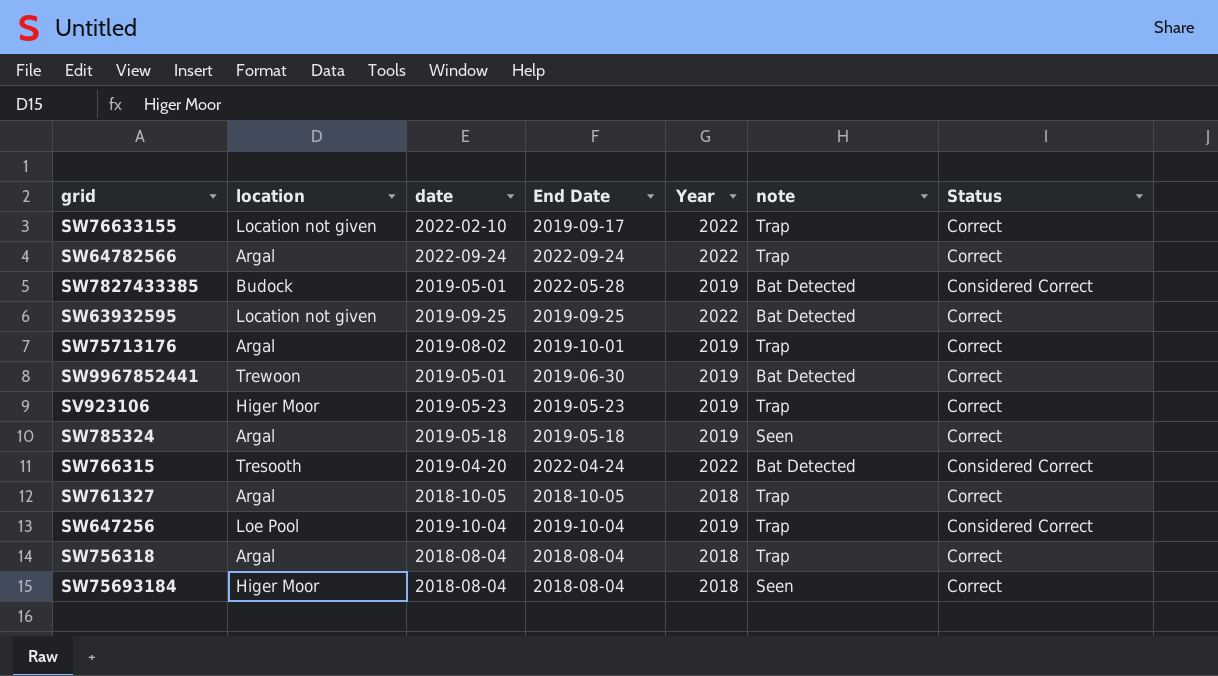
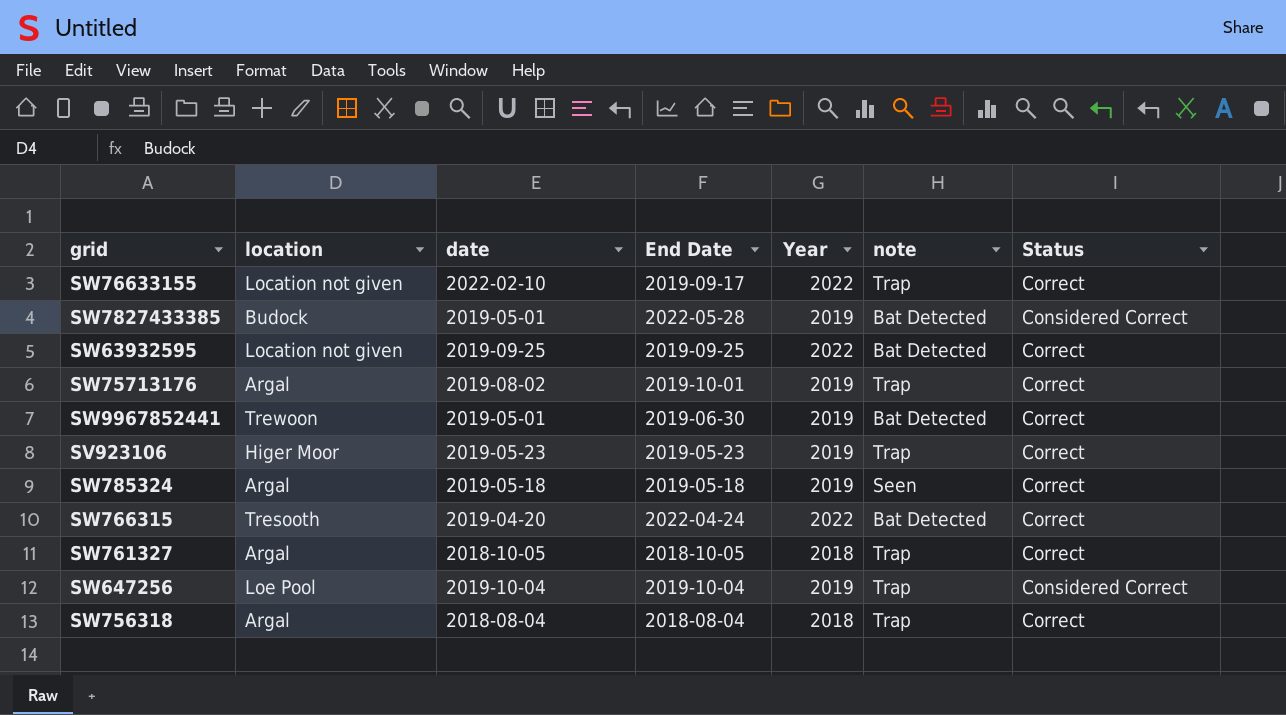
row SW64782566: Argal | 2022-09-24 | 2022-09-24 | 2022 | Trap | Correct -> none
row SW75693184: Higer Moor | 2018-08-04 | 2018-08-04 | 2018 | Seen | Correct -> none
SW766315 | Status: Considered Correct -> Correct

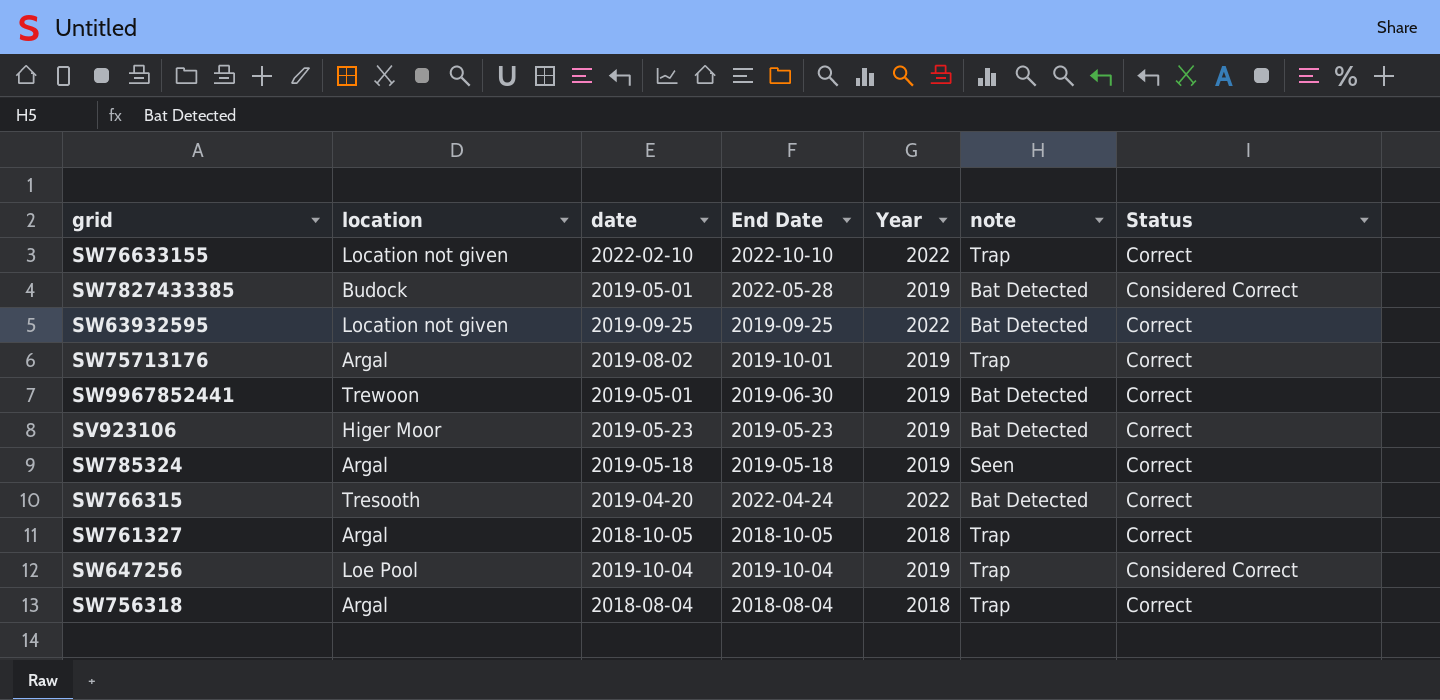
SW76633155 | End Date: 2019-09-17 -> 2022-10-10
SV923106 | note: Trap -> Bat Detected

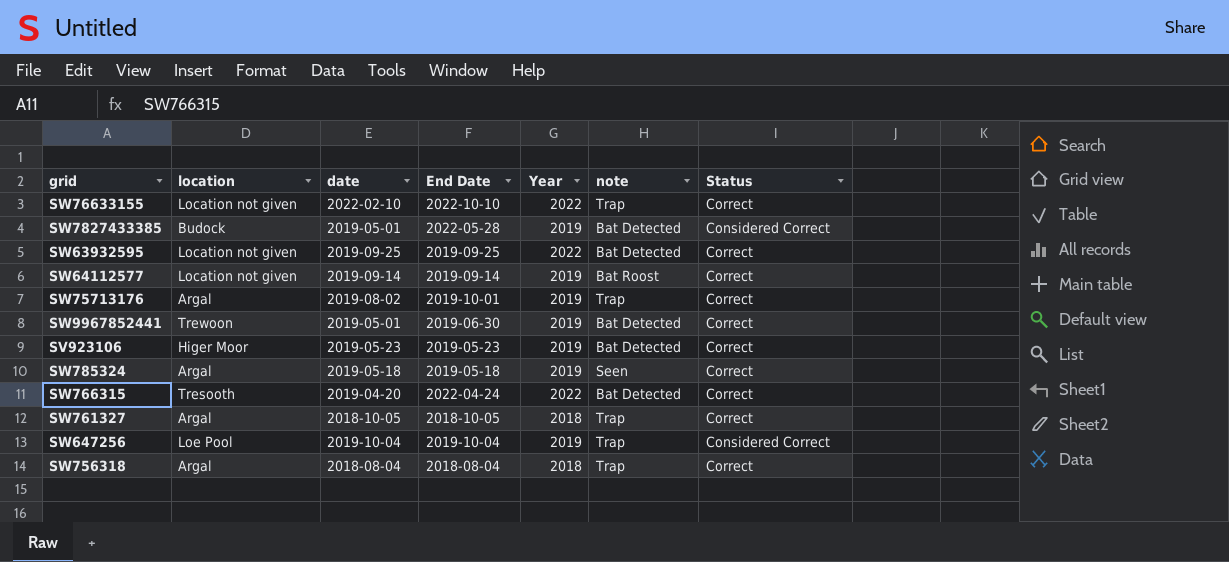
row SW64112577: none -> Location not given | 2019-09-14 | 2019-09-14 | 2019 | Bat Roost | Correct

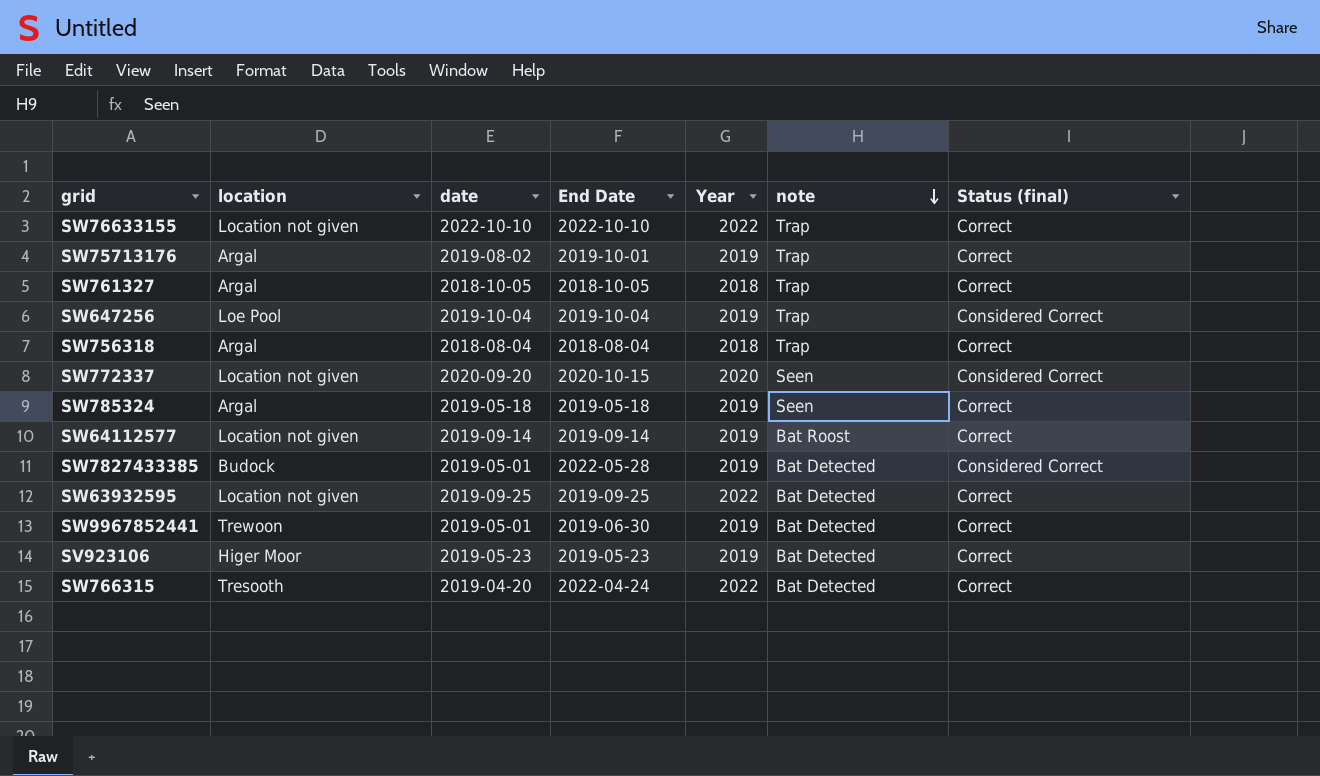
row order: none -> note descending
column name: Status -> Status (final)
SW76633155 | date: 2022-02-10 -> 2022-10-10
row SW772337: none -> Location not given | 2020-09-20 | 2020-10-15 | 2020 | Seen | Considered Correct

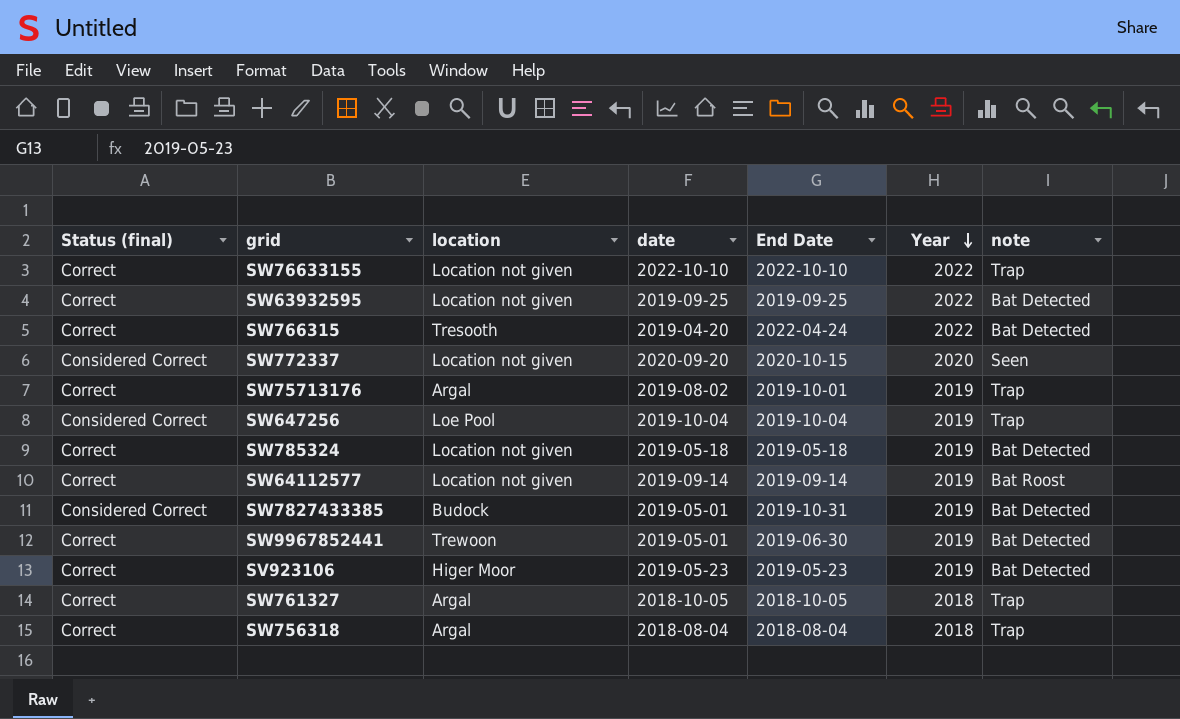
row order: note descending -> Year descending
column Status (final) | position: 7 -> 1
SW785324 | location: Argal -> Location not given
SW785324 | note: Seen -> Bat Detected
SW7827433385 | End Date: 2022-05-28 -> 2019-10-31

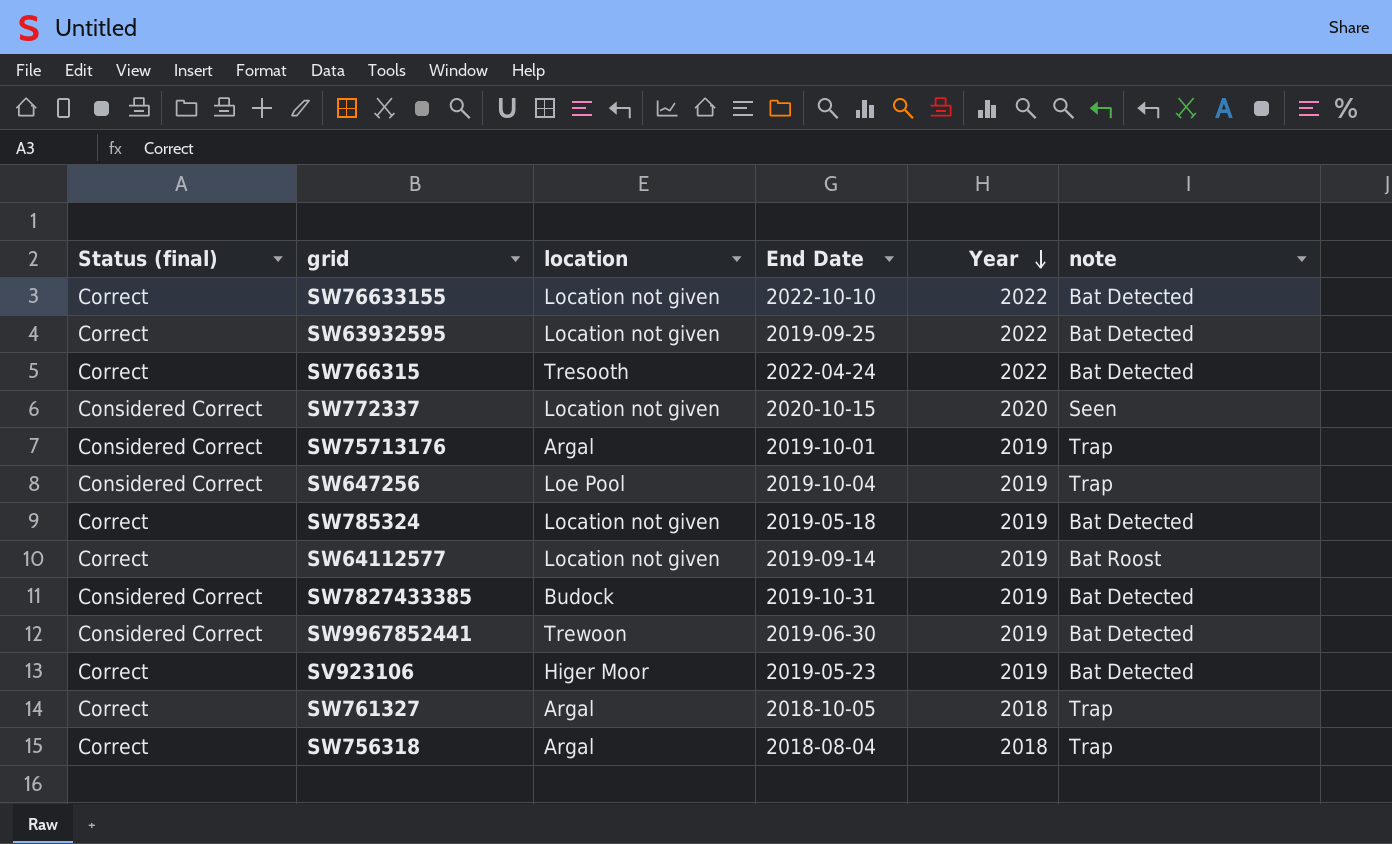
column date | position: 4 -> none
SW76633155 | note: Trap -> Bat Detected
SW75713176 | Status (final): Correct -> Considered Correct
SW9967852441 | Status (final): Correct -> Considered Correct

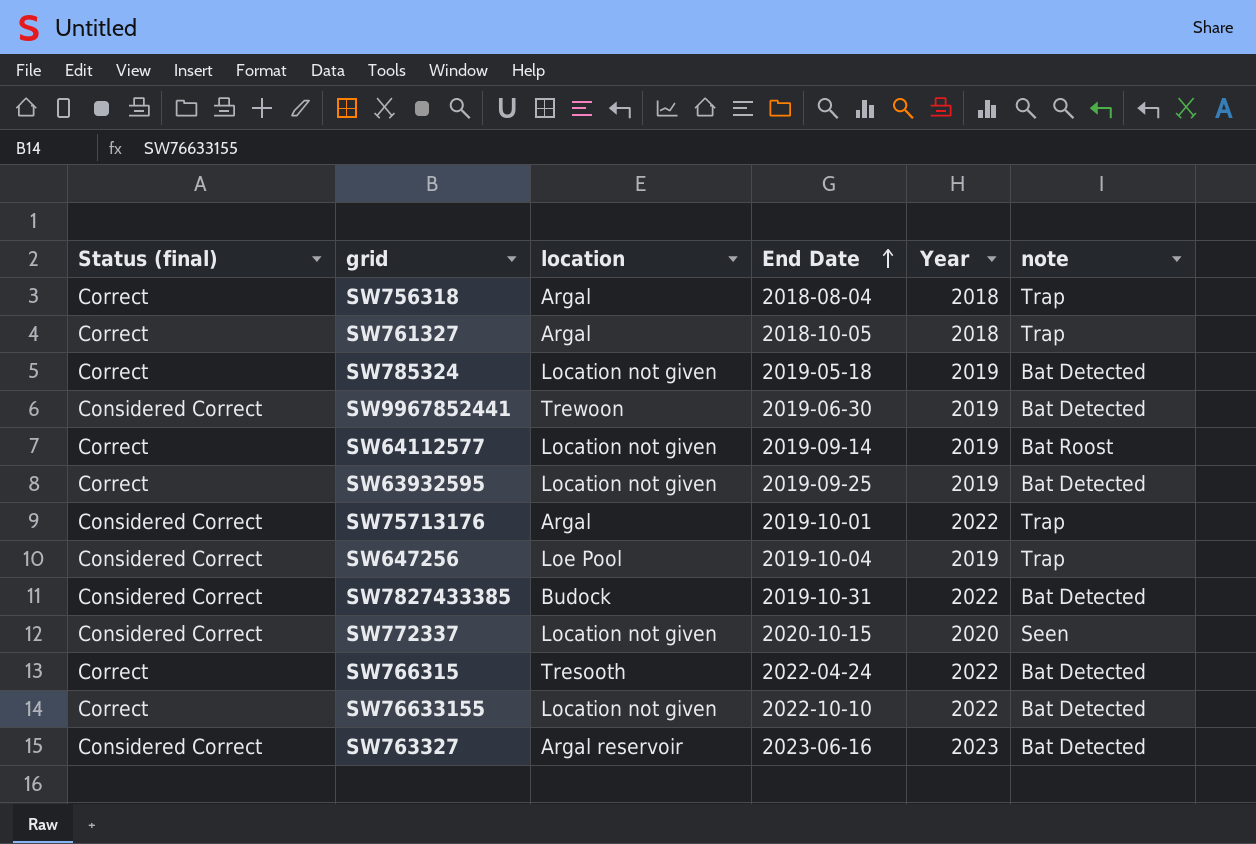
row order: Year descending -> End Date ascending
row SV923106: Correct | Higer Moor | 2019-05-23 | 2019 | Bat Detected -> none
SW63932595 | Year: 2022 -> 2019
SW75713176 | Year: 2019 -> 2022
SW7827433385 | Year: 2019 -> 2022
row SW763327: none -> Considered Correct | Argal reservoir | 2023-06-16 | 2023 | Bat Detected

